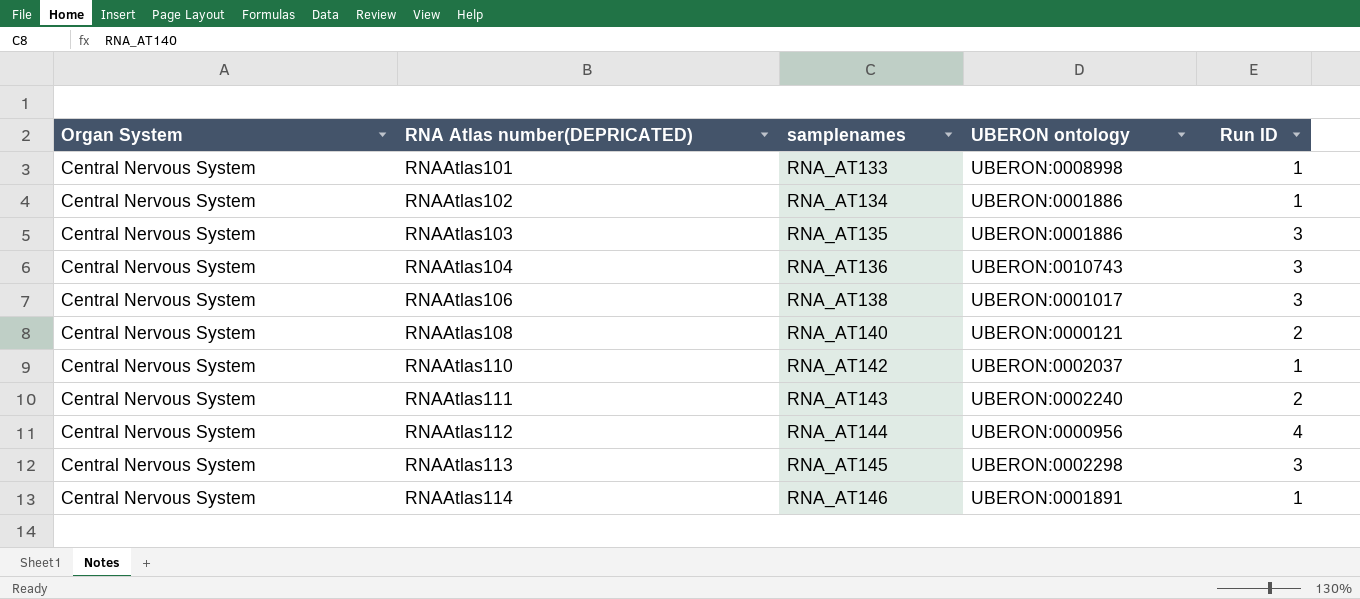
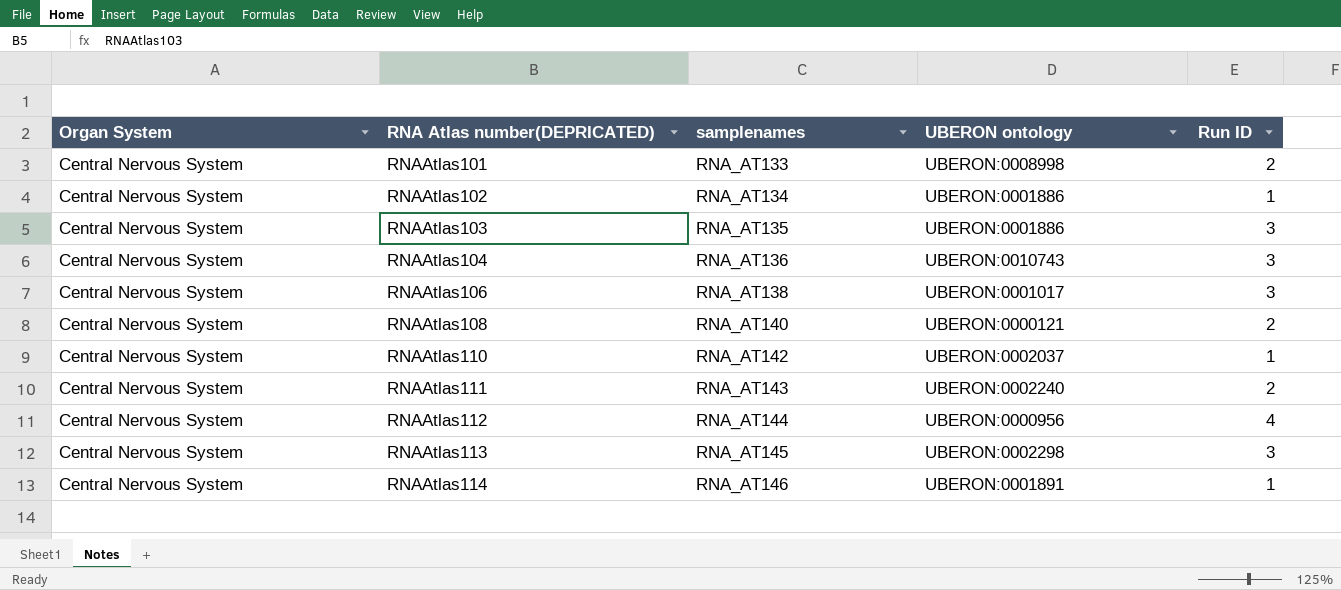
RNAAtlas101 | Run ID: 1 -> 2

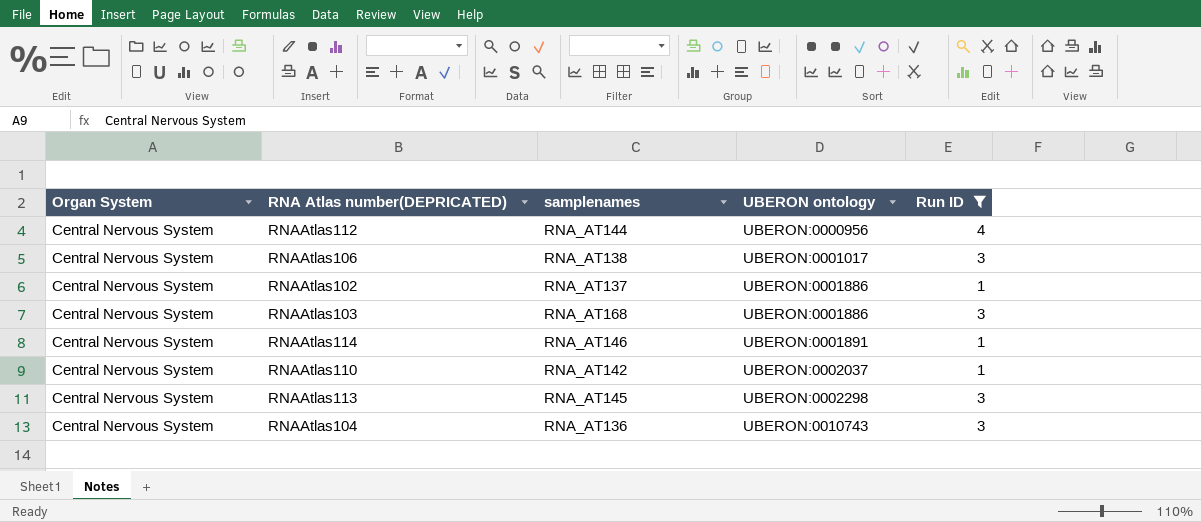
filter: none -> Run ID != 2
row order: RNA Atlas number(DEPRICATED) ascending -> UBERON ontology ascending
RNAAtlas102 | samplenames: RNA_AT134 -> RNA_AT137
RNAAtlas103 | samplenames: RNA_AT135 -> RNA_AT168

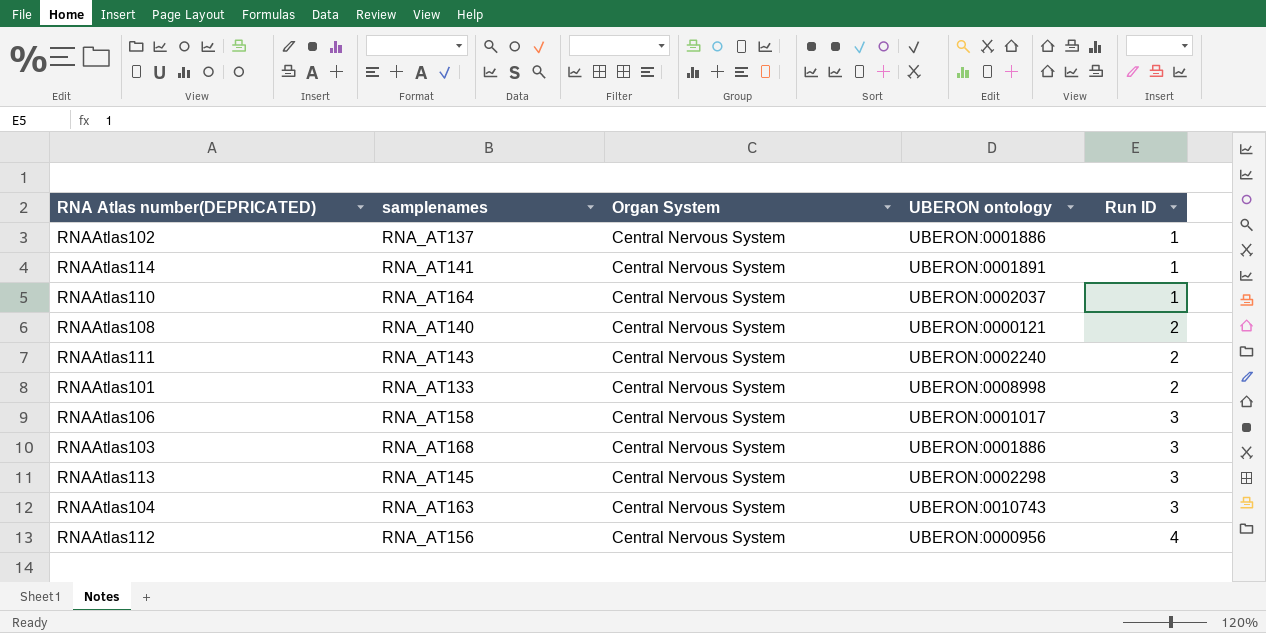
filter: Run ID != 2 -> none
row order: UBERON ontology ascending -> Run ID ascending
column Organ System | position: 1 -> 3
RNAAtlas114 | samplenames: RNA_AT146 -> RNA_AT141
RNAAtlas110 | samplenames: RNA_AT142 -> RNA_AT164
RNAAtlas106 | samplenames: RNA_AT138 -> RNA_AT158
RNAAtlas104 | samplenames: RNA_AT136 -> RNA_AT163
RNAAtlas112 | samplenames: RNA_AT144 -> RNA_AT156

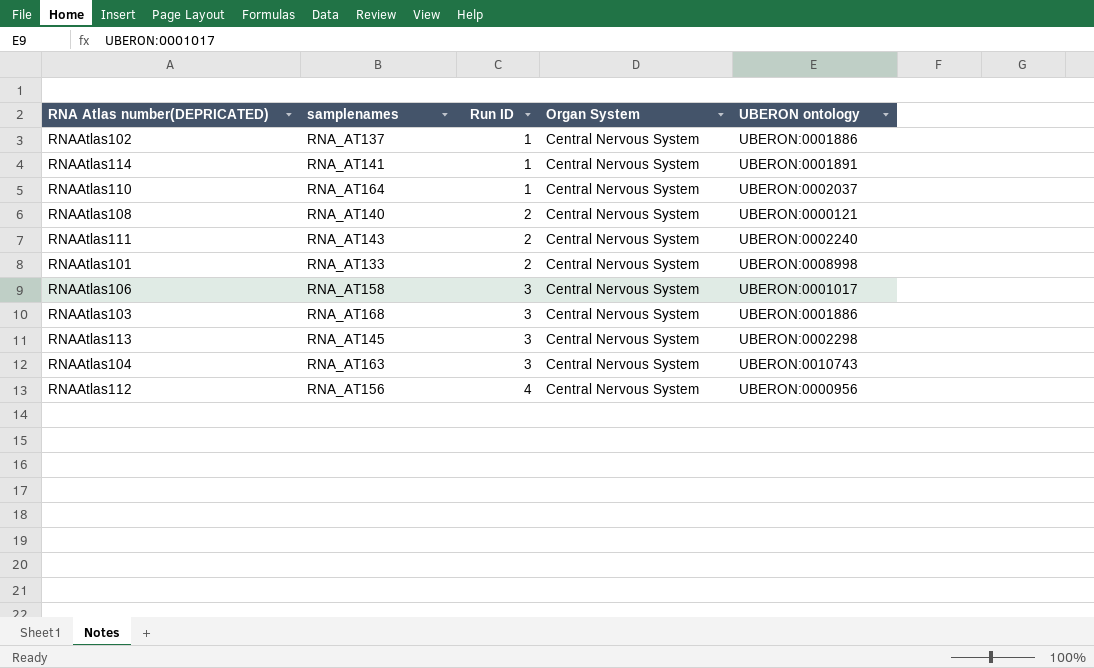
column Run ID | position: 5 -> 3

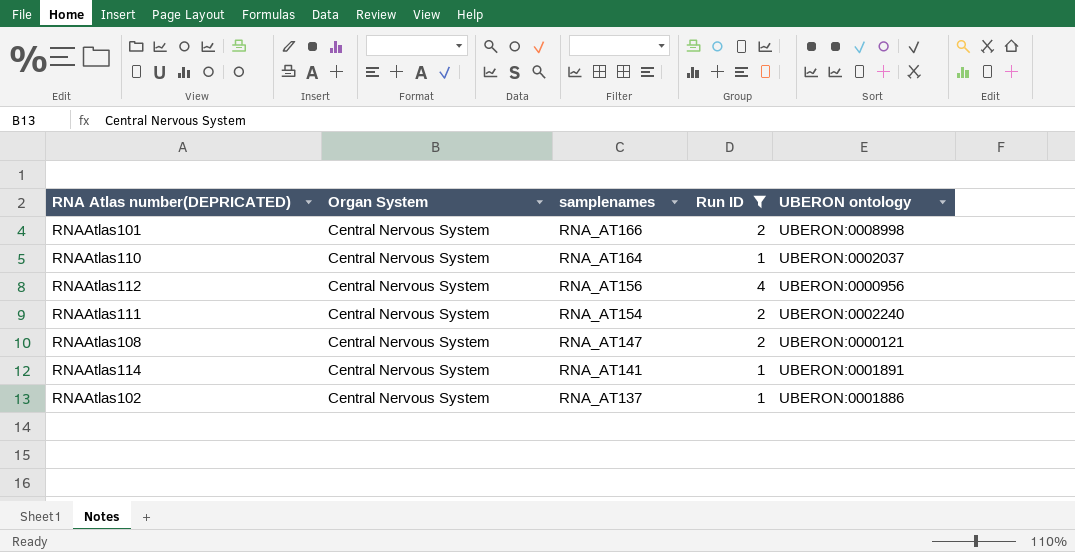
filter: none -> Run ID != 3
row order: Run ID ascending -> samplenames descending
column Organ System | position: 4 -> 2
RNAAtlas101 | samplenames: RNA_AT133 -> RNA_AT166
RNAAtlas111 | samplenames: RNA_AT143 -> RNA_AT154
RNAAtlas108 | samplenames: RNA_AT140 -> RNA_AT147

